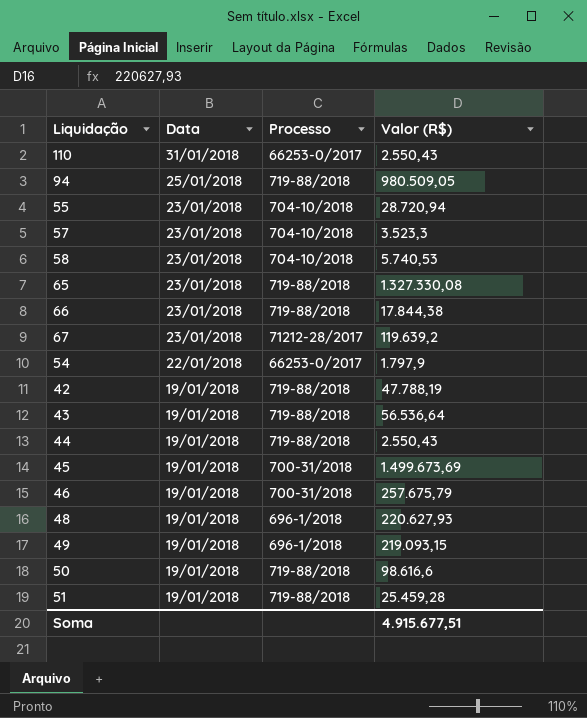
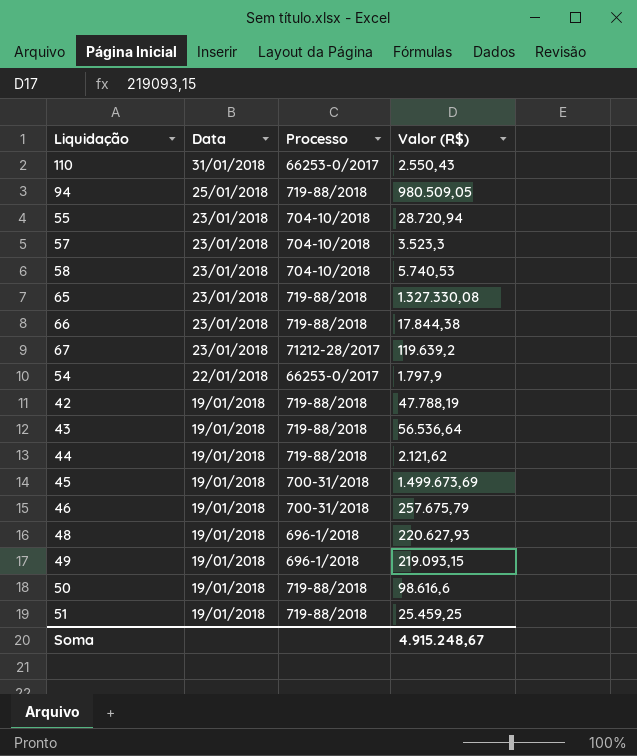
44 | Valor (R$): 2.550,43 -> 2.121,62
51 | Valor (R$): 25.459,28 -> 25.459,25
Soma | Valor (R$): 4.915.677,51 -> 4.915.248,67

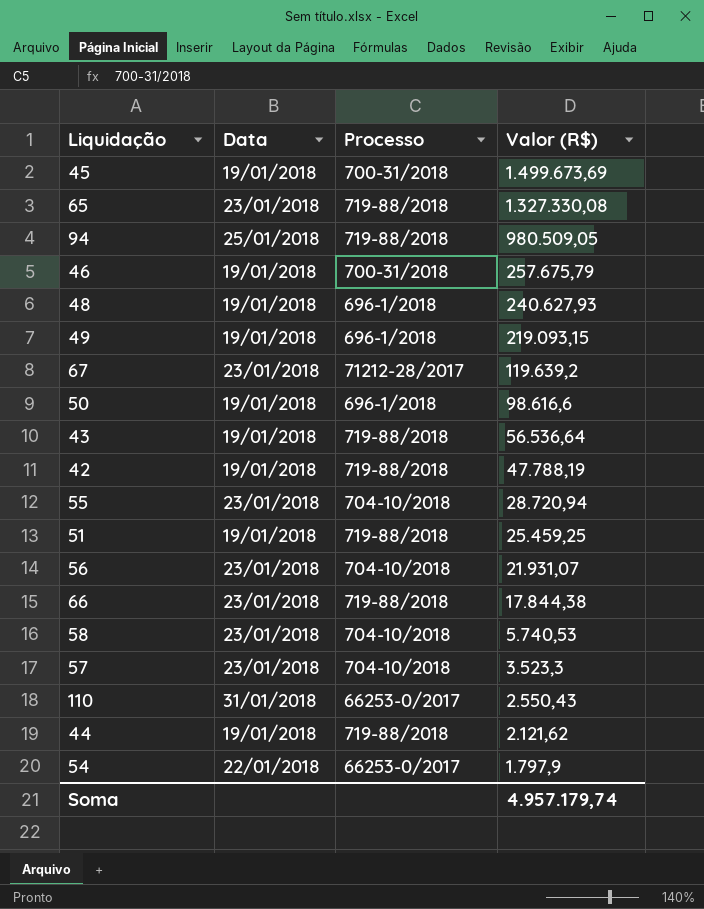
row order: Data descending -> Valor (R$) descending
48 | Valor (R$): 220.627,93 -> 240.627,93
50 | Processo: 719-88/2018 -> 696-1/2018
row 56: none -> 23/01/2018 | 704-10/2018 | 21.931,07
Soma | Valor (R$): 4.915.248,67 -> 4.957.179,74

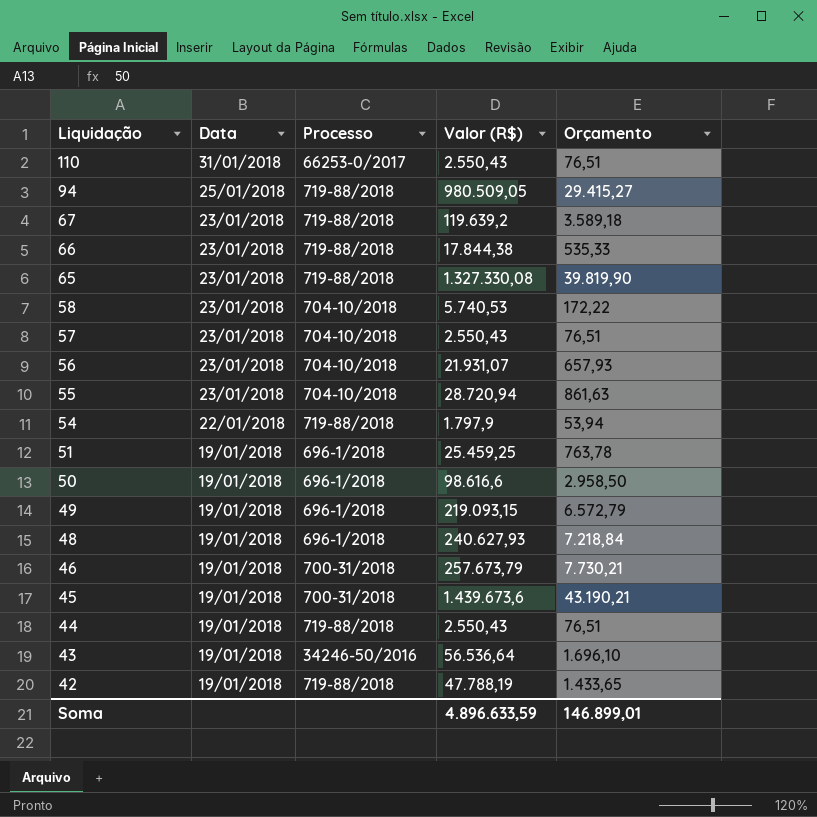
row order: Valor (R$) descending -> Liquidação descending
column Orçamento | formula: none -> [Valor (R$)] * 0,03
67 | Processo: 71212-28/2017 -> 719-88/2018
57 | Valor (R$): 3.523,3 -> 2.550,43
54 | Processo: 66253-0/2017 -> 719-88/2018
51 | Processo: 719-88/2018 -> 696-1/2018
46 | Valor (R$): 257.675,79 -> 257.673,79
45 | Valor (R$): 1.499.673,69 -> 1.439.673,6
44 | Valor (R$): 2.121,62 -> 2.550,43
43 | Processo: 719-88/2018 -> 34246-50/2016
Soma | Valor (R$): 4.957.179,74 -> 4.896.633,59

